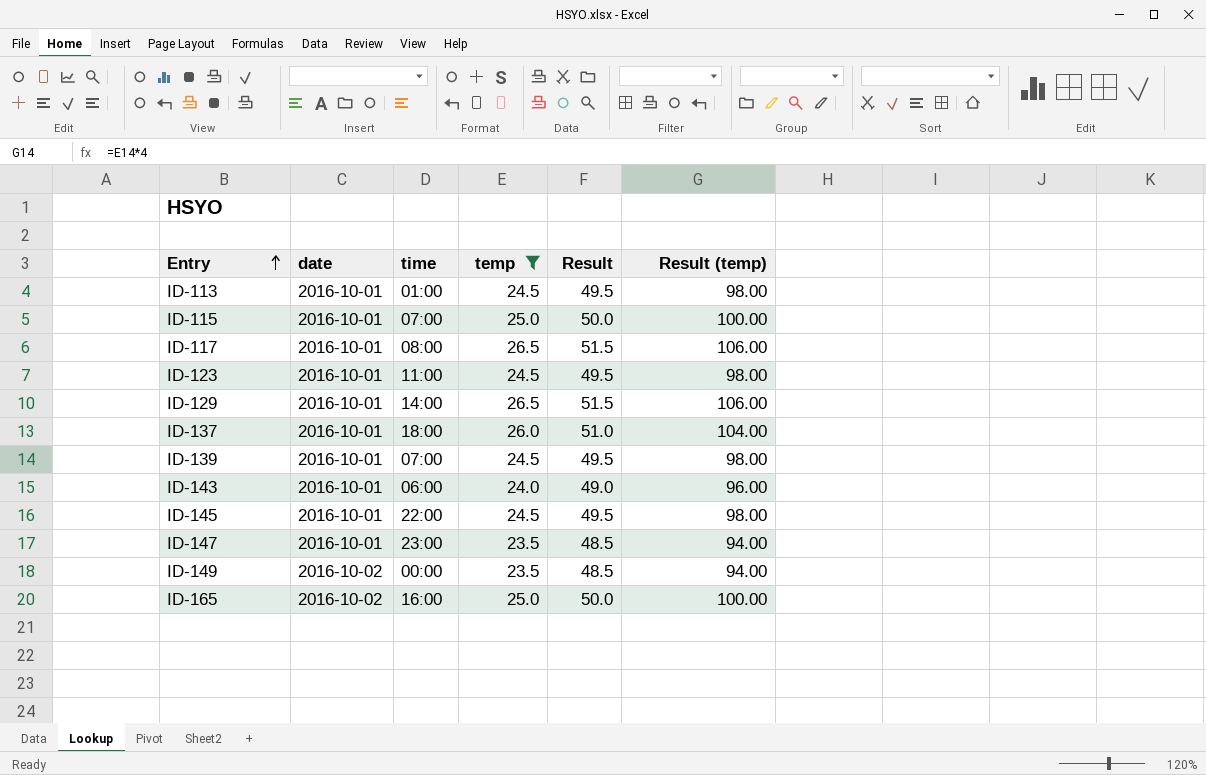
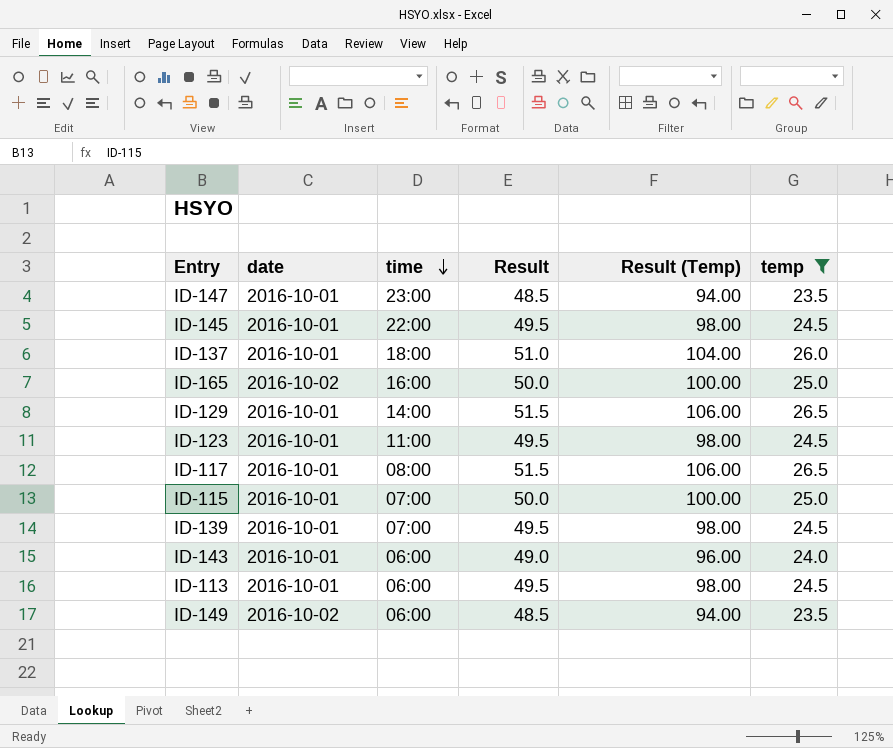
row order: Entry ascending -> time descending
column name: Result (temp) -> Result (Temp)
column temp | position: 4 -> 6
ID-113 | time: 01:00 -> 06:00
ID-149 | time: 00:00 -> 06:00

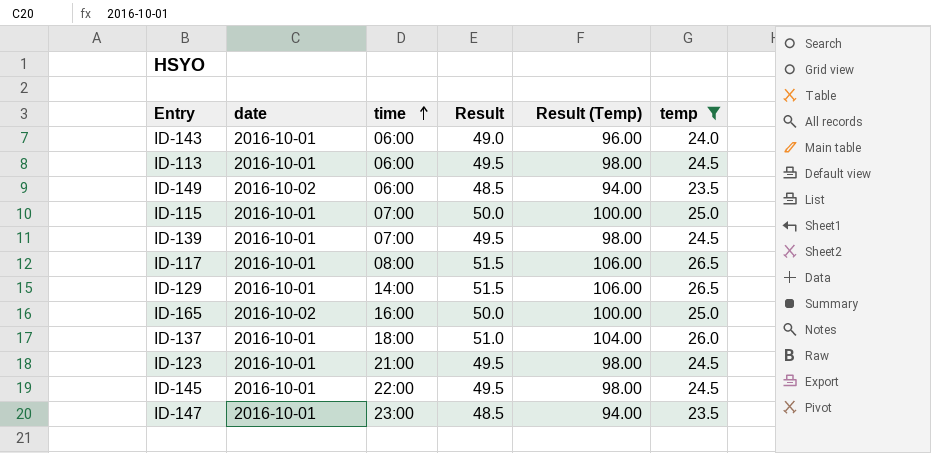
row order: time descending -> time ascending
ID-123 | time: 11:00 -> 21:00

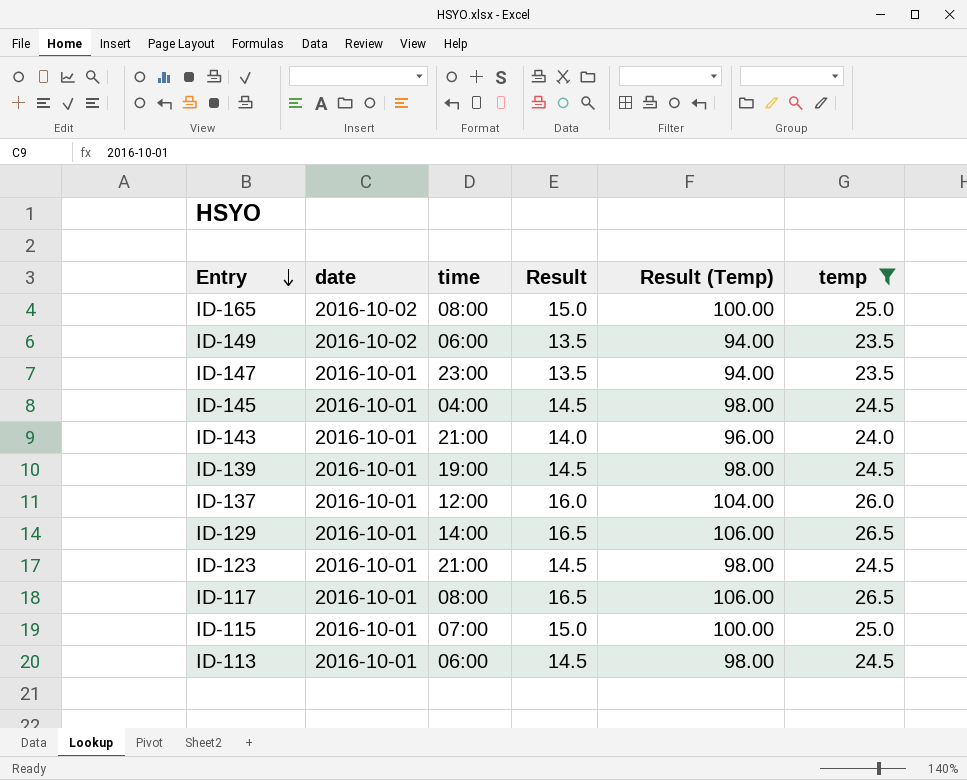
row order: time ascending -> Entry descending
column Result | formula: [temp] + 25 -> [temp] - 10
ID-165 | time: 16:00 -> 08:00
ID-145 | time: 22:00 -> 04:00
ID-143 | time: 06:00 -> 21:00
ID-139 | time: 07:00 -> 19:00
ID-137 | time: 18:00 -> 12:00

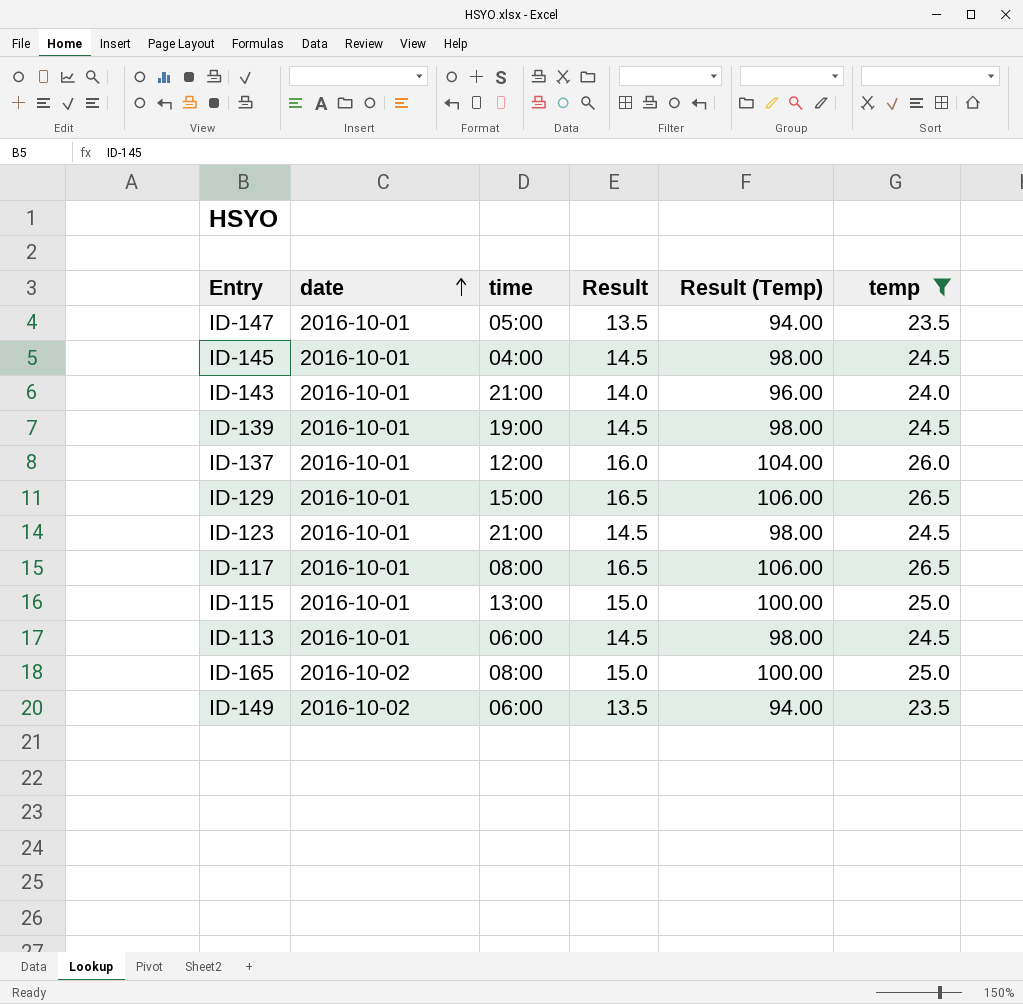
row order: Entry descending -> date ascending
ID-147 | time: 23:00 -> 05:00
ID-129 | time: 14:00 -> 15:00
ID-115 | time: 07:00 -> 13:00

